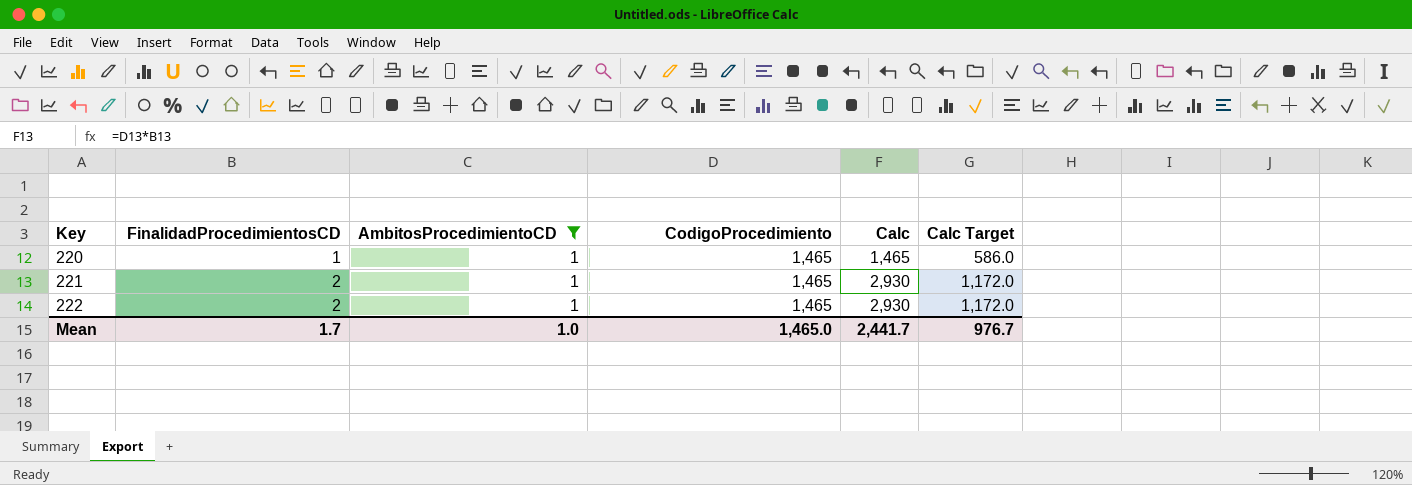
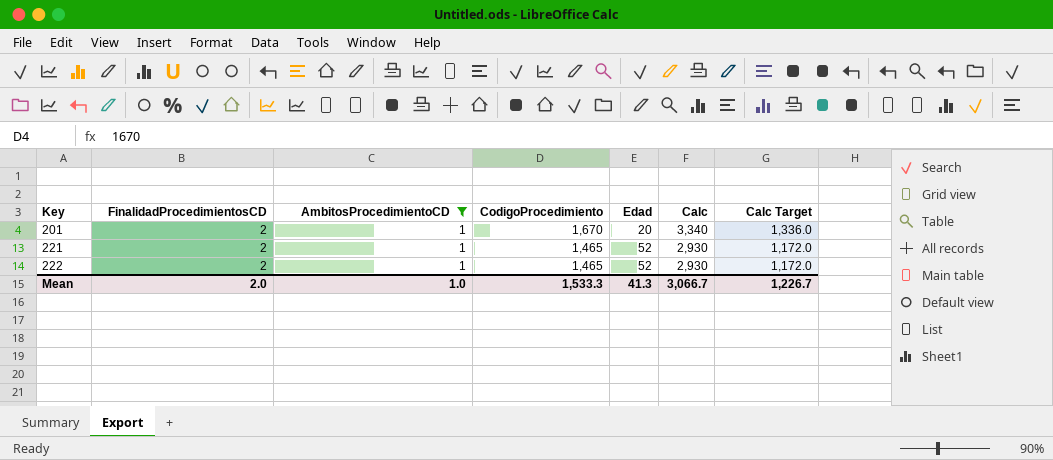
column Edad | position: none -> 5
row 220: 1 | 1 | 1,465 | 1,465 | 586.0 -> none
row 201: none -> 2 | 1 | 1,670 | 20 | 3,340 | 1,336.0
Mean | FinalidadProcedimientosCD: 1.7 -> 2.0
Mean | CodigoProcedimiento: 1,465.0 -> 1,533.3
Mean | Calc: 2,441.7 -> 3,066.7
Mean | Calc Target: 976.7 -> 1,226.7

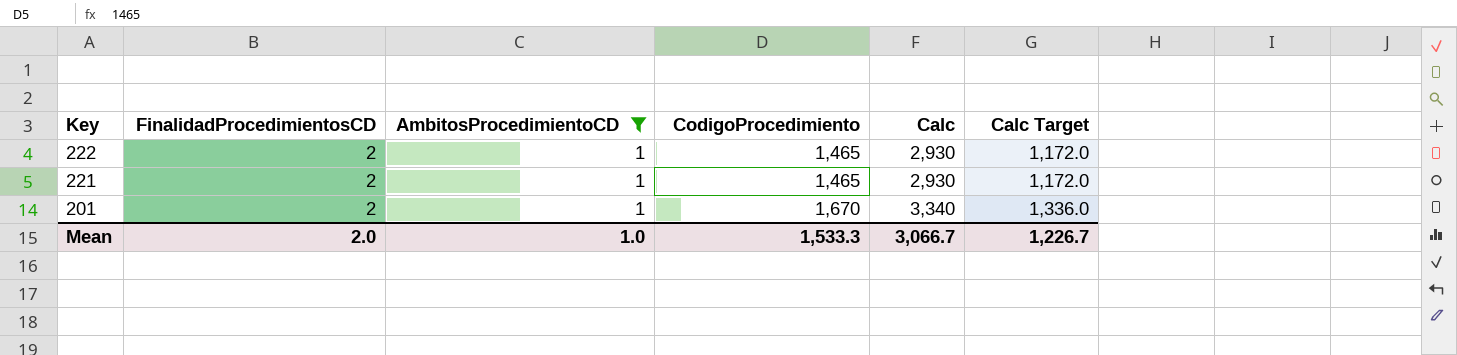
row order: Key ascending -> Key descending
column Edad | position: 5 -> none

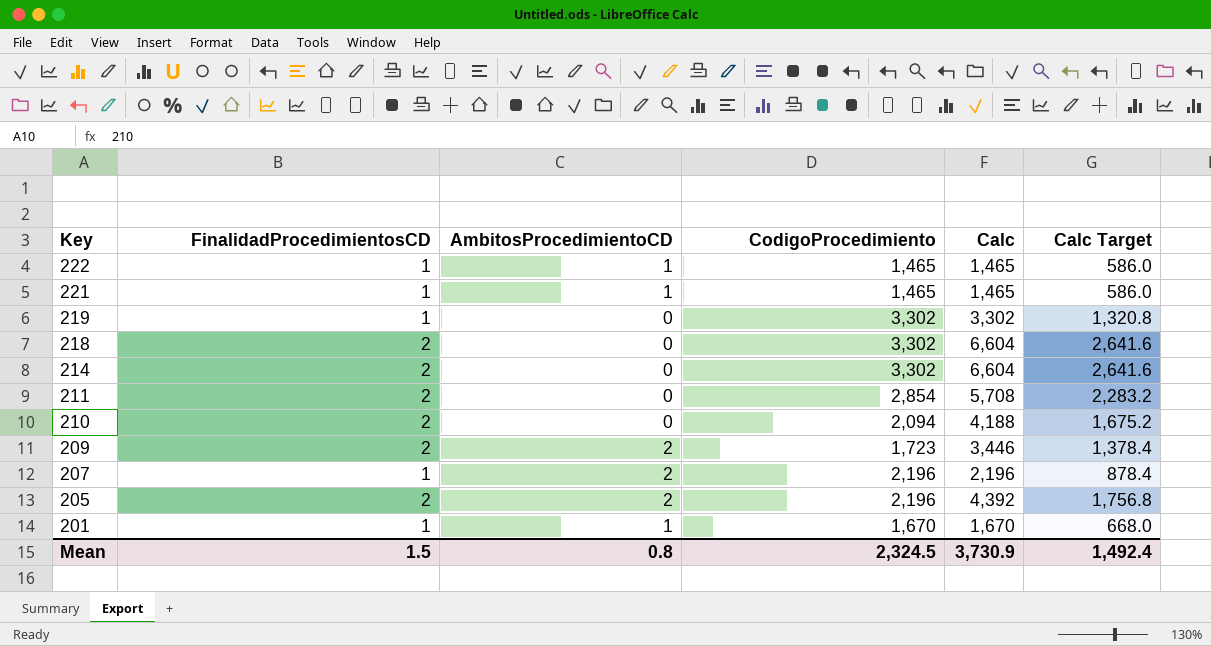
filter: AmbitosProcedimientoCD = 1 -> none
222 | FinalidadProcedimientosCD: 2 -> 1
222 | Calc: 2,930 -> 1,465
222 | Calc Target: 1,172.0 -> 586.0
221 | FinalidadProcedimientosCD: 2 -> 1
221 | Calc: 2,930 -> 1,465
221 | Calc Target: 1,172.0 -> 586.0
201 | FinalidadProcedimientosCD: 2 -> 1
201 | Calc: 3,340 -> 1,670
201 | Calc Target: 1,336.0 -> 668.0
Mean | FinalidadProcedimientosCD: 2.0 -> 1.5
Mean | AmbitosProcedimientoCD: 1.0 -> 0.8
Mean | CodigoProcedimiento: 1,533.3 -> 2,324.5
Mean | Calc: 3,066.7 -> 3,730.9
Mean | Calc Target: 1,226.7 -> 1,492.4

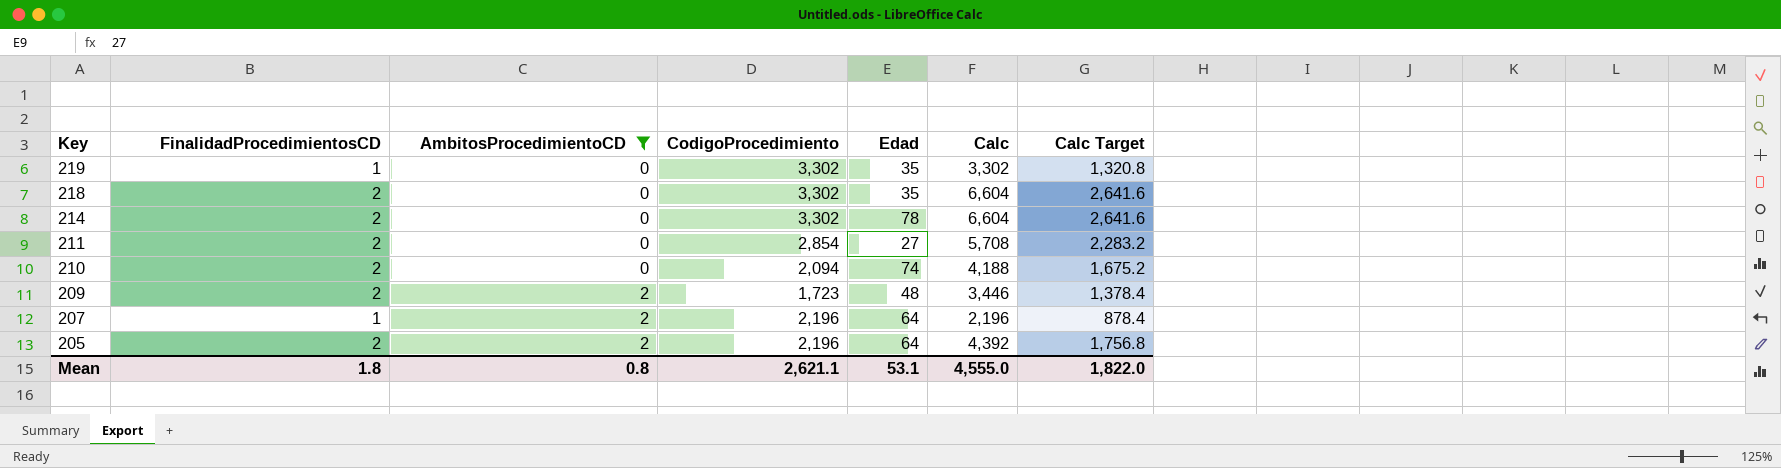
filter: none -> AmbitosProcedimientoCD != 1
column Edad | position: none -> 5
Mean | FinalidadProcedimientosCD: 1.5 -> 1.8
Mean | CodigoProcedimiento: 2,324.5 -> 2,621.1
Mean | Calc: 3,730.9 -> 4,555.0
Mean | Calc Target: 1,492.4 -> 1,822.0

